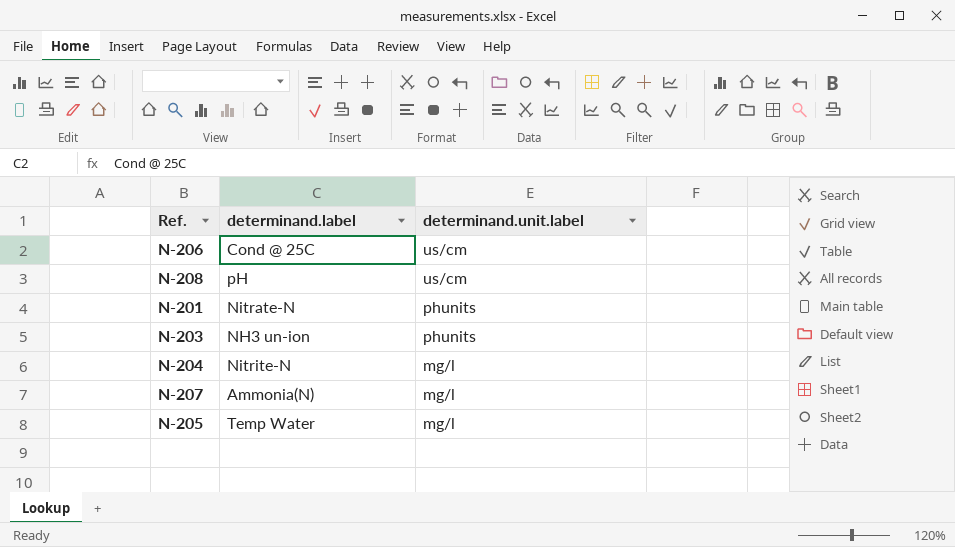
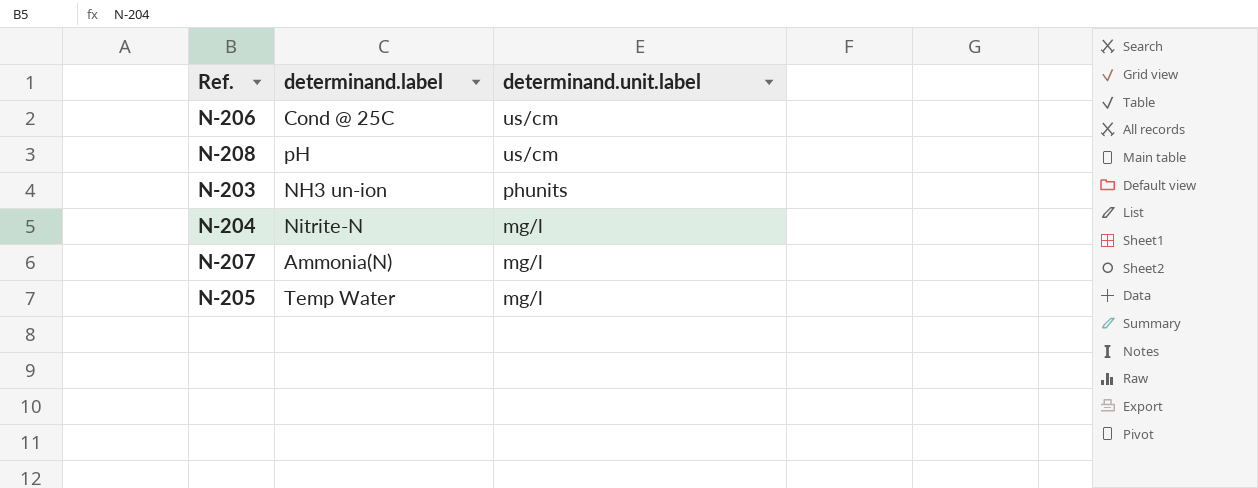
row N-201: Nitrate-N | phunits -> none

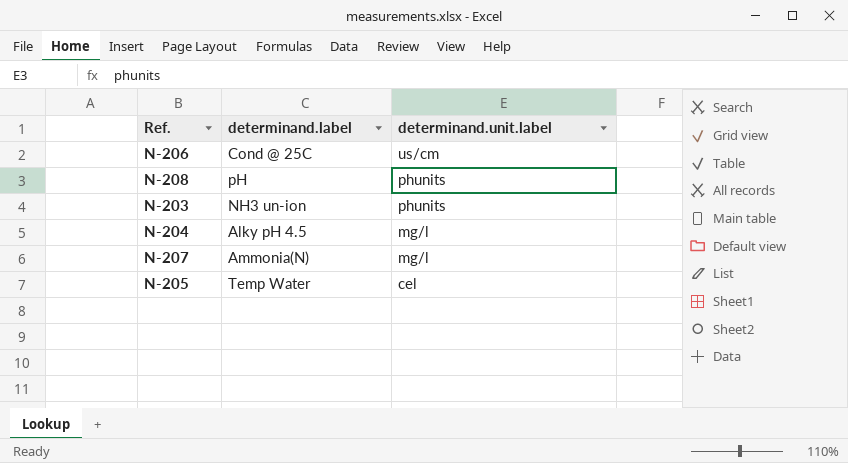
N-208 | determinand.unit.label: us/cm -> phunits
N-204 | determinand.label: Nitrite-N -> Alky pH 4.5
N-205 | determinand.unit.label: mg/l -> cel

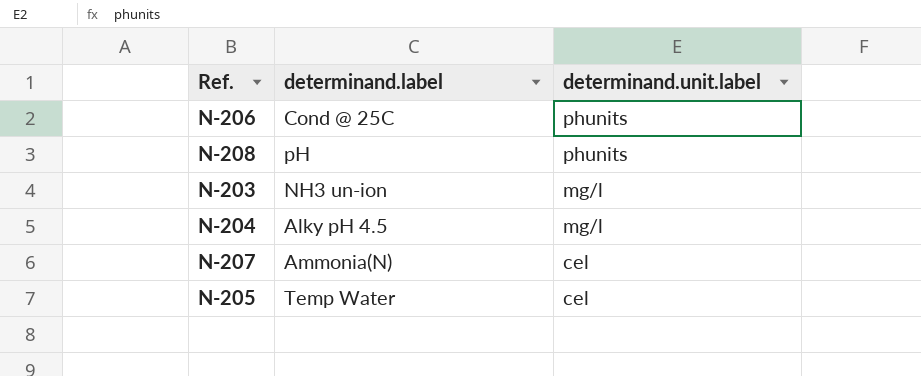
N-206 | determinand.unit.label: us/cm -> phunits
N-203 | determinand.unit.label: phunits -> mg/l
N-207 | determinand.unit.label: mg/l -> cel

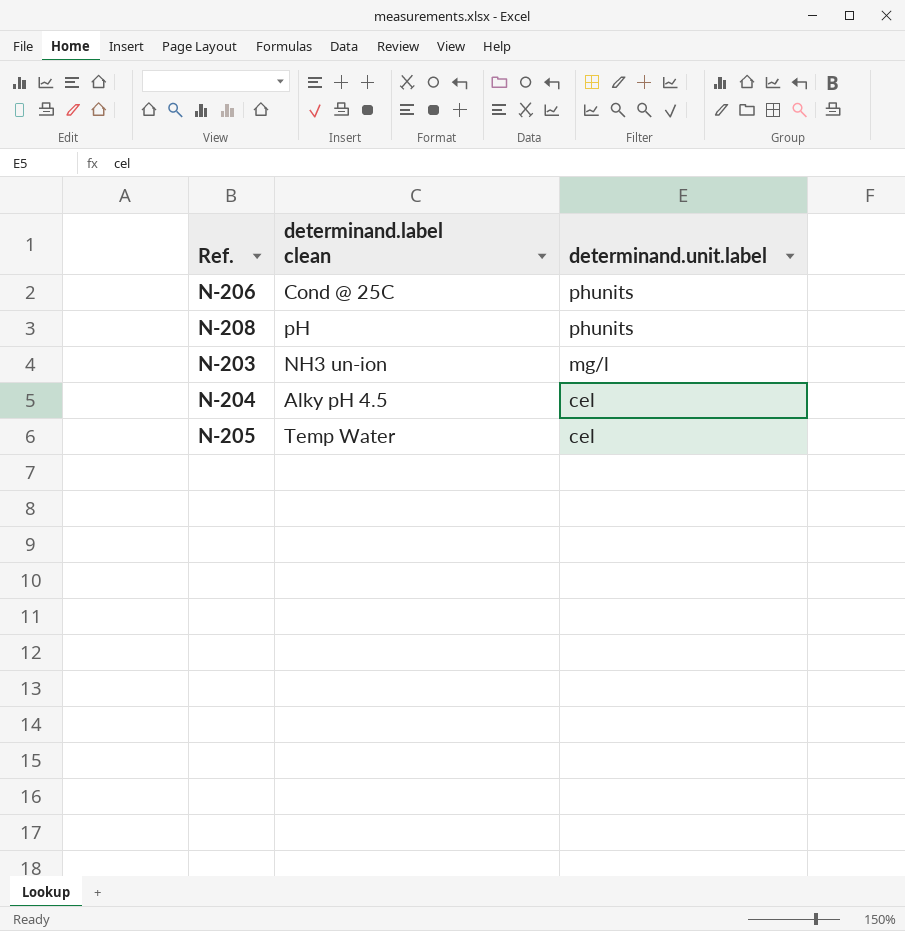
column name: determinand.label -> determinand.label clean
row N-207: Ammonia(N) | cel -> none
N-204 | determinand.unit.label: mg/l -> cel

